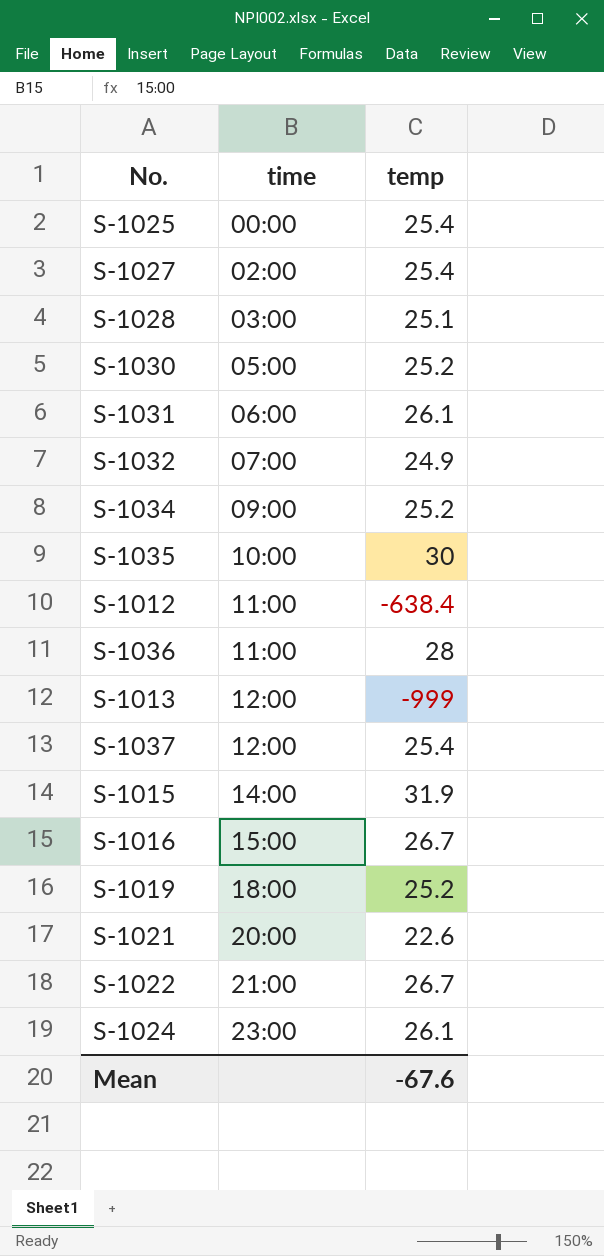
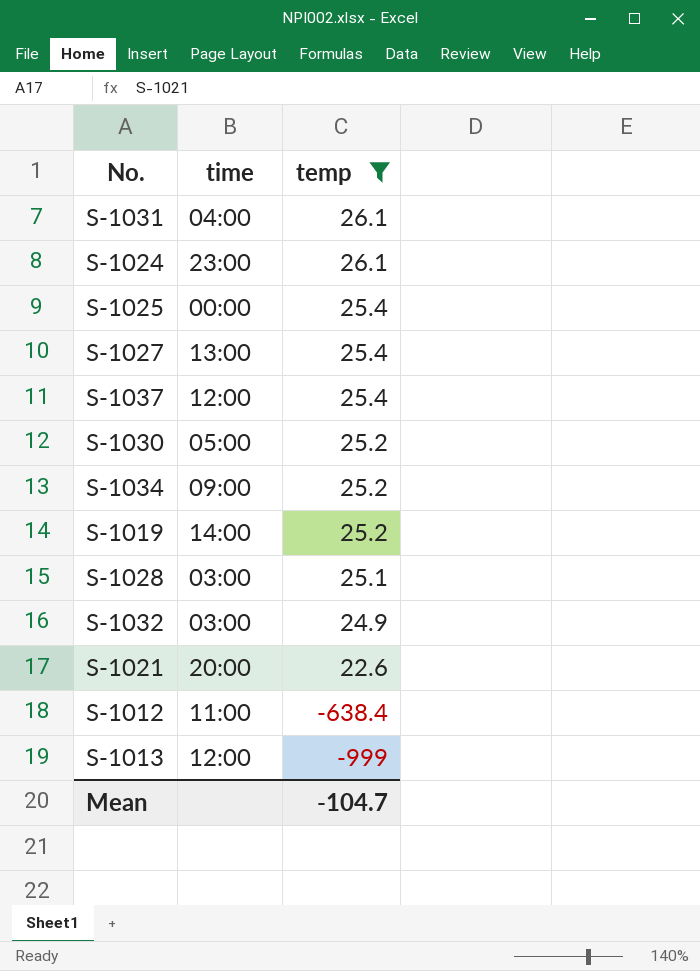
filter: none -> temp <= 26.1
row order: time ascending -> temp descending
S-1031 | time: 06:00 -> 04:00
S-1027 | time: 02:00 -> 13:00
S-1019 | time: 18:00 -> 14:00
S-1032 | time: 07:00 -> 03:00
Mean | temp: -67.6 -> -104.7

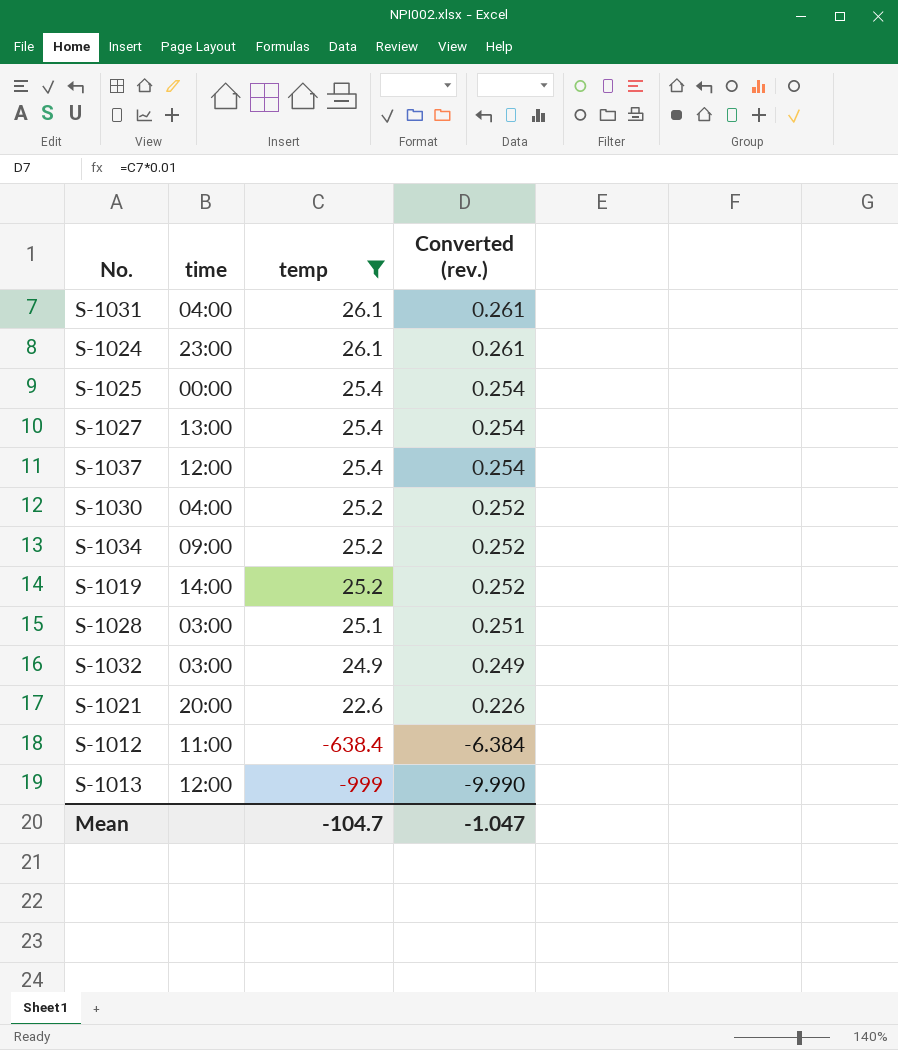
column Converted (rev.) | formula: none -> [temp] * 0.01
S-1030 | time: 05:00 -> 04:00

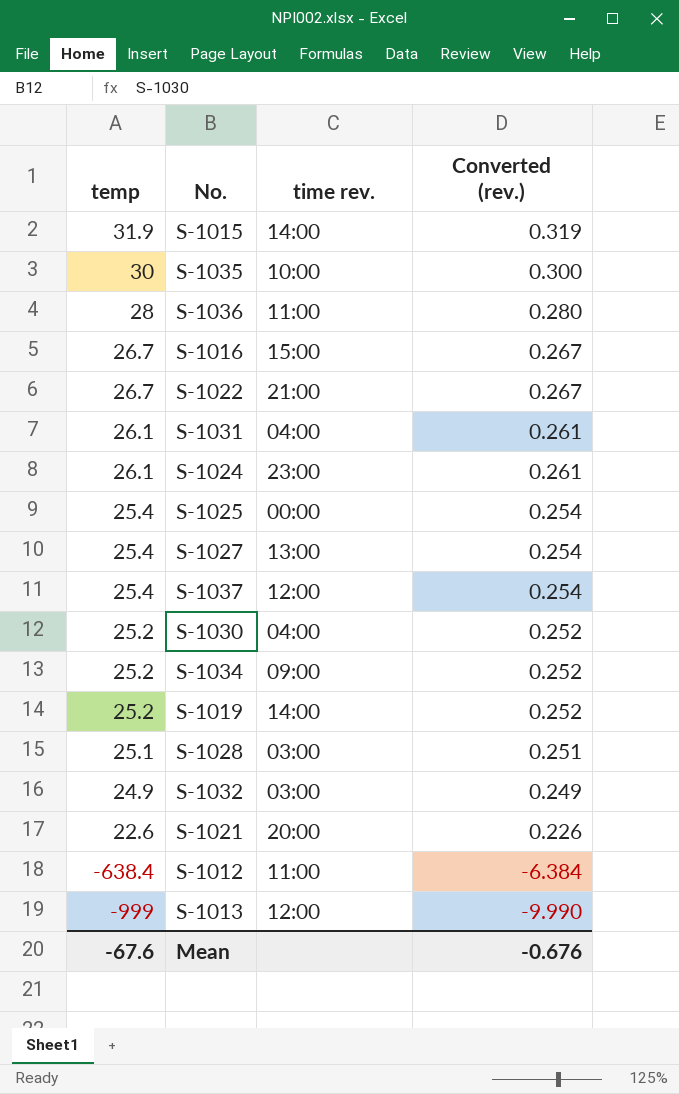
filter: temp <= 26.1 -> none
column temp | position: 3 -> 1
column name: time -> time rev.
Mean | temp: -104.7 -> -67.6
Mean | Converted (rev.): -1.047 -> -0.676

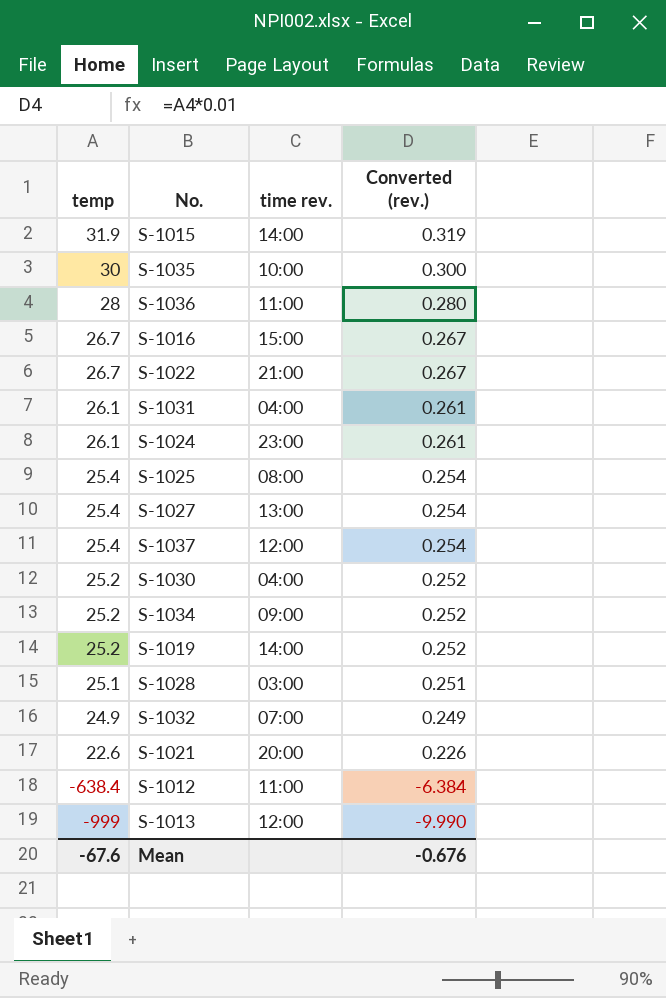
S-1025 | time rev.: 00:00 -> 08:00
S-1032 | time rev.: 03:00 -> 07:00

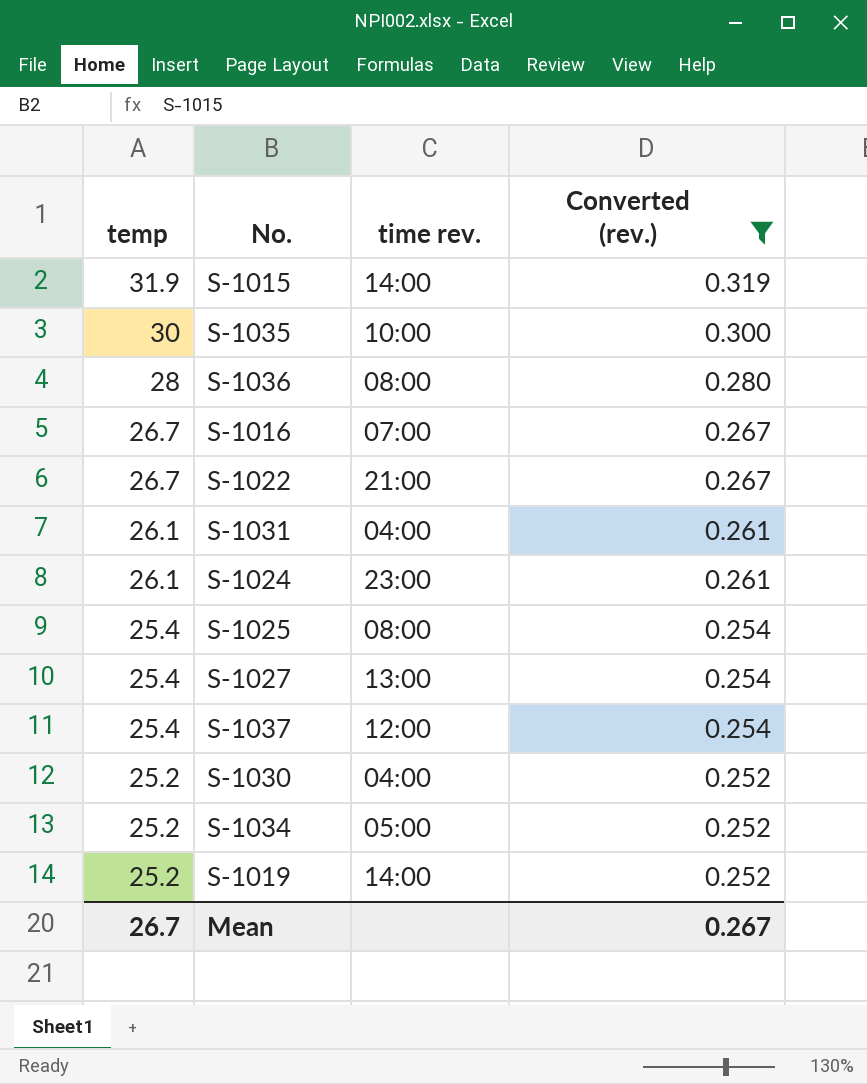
filter: none -> Converted (rev.) >= 0.252
S-1036 | time rev.: 11:00 -> 08:00
S-1016 | time rev.: 15:00 -> 07:00
S-1034 | time rev.: 09:00 -> 05:00
Mean | temp: -67.6 -> 26.7
Mean | Converted (rev.): -0.676 -> 0.267

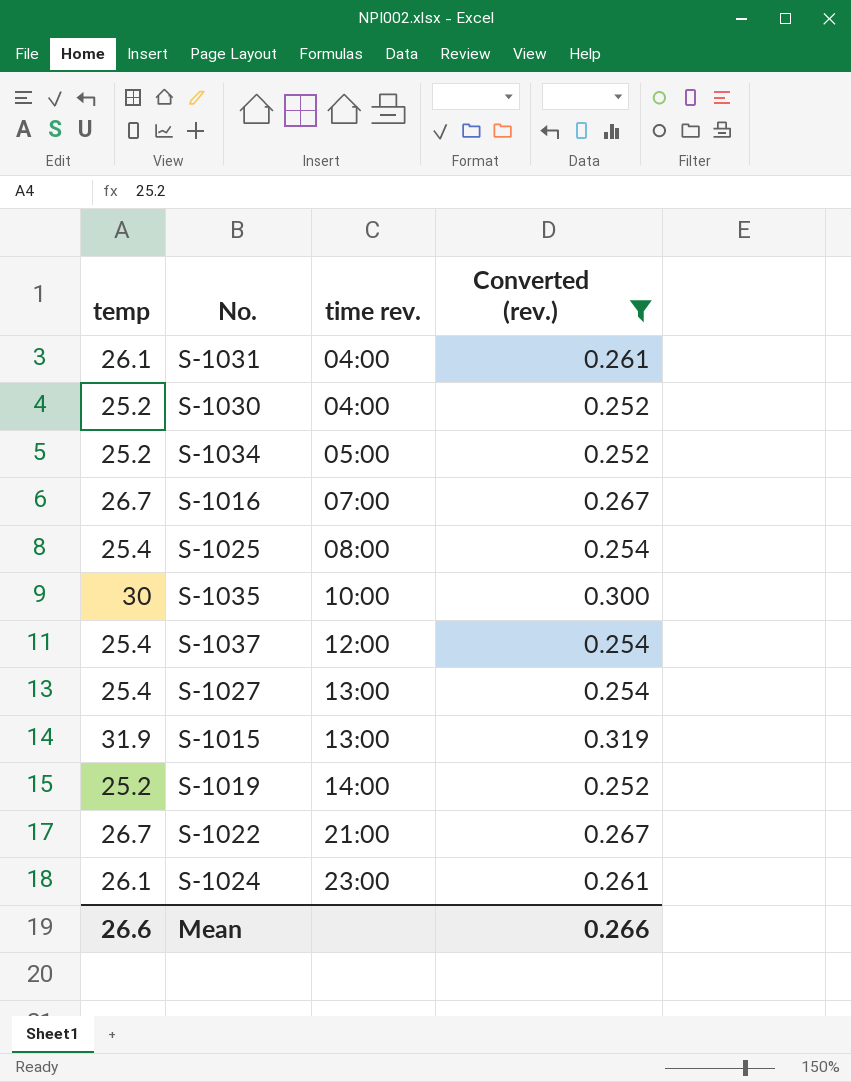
row order: temp descending -> time rev. ascending
row S-1036: 28 | 08:00 | 0.280 -> none
S-1015 | time rev.: 14:00 -> 13:00
Mean | temp: 26.7 -> 26.6
Mean | Converted (rev.): 0.267 -> 0.266

